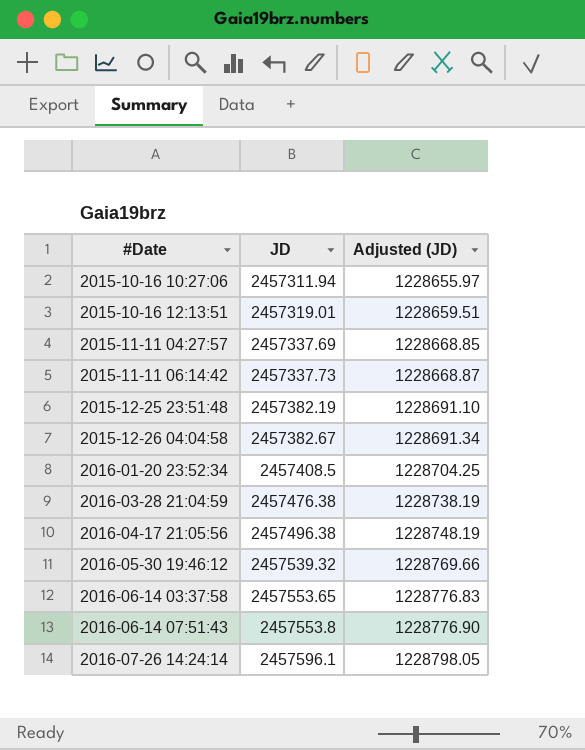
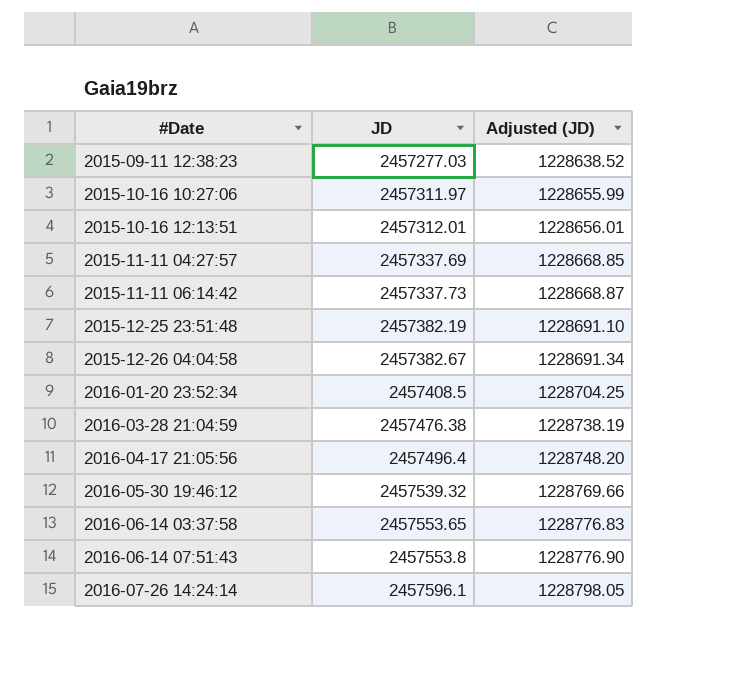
row 2015-09-11 12:38:23: none -> 2457277.03 | 1228638.52
2015-10-16 10:27:06 | JD: 2457311.94 -> 2457311.97
2015-10-16 10:27:06 | Adjusted (JD): 1228655.97 -> 1228655.99
2015-10-16 12:13:51 | JD: 2457319.01 -> 2457312.01
2015-10-16 12:13:51 | Adjusted (JD): 1228659.51 -> 1228656.01
2016-04-17 21:05:56 | JD: 2457496.38 -> 2457496.4
2016-04-17 21:05:56 | Adjusted (JD): 1228748.19 -> 1228748.20

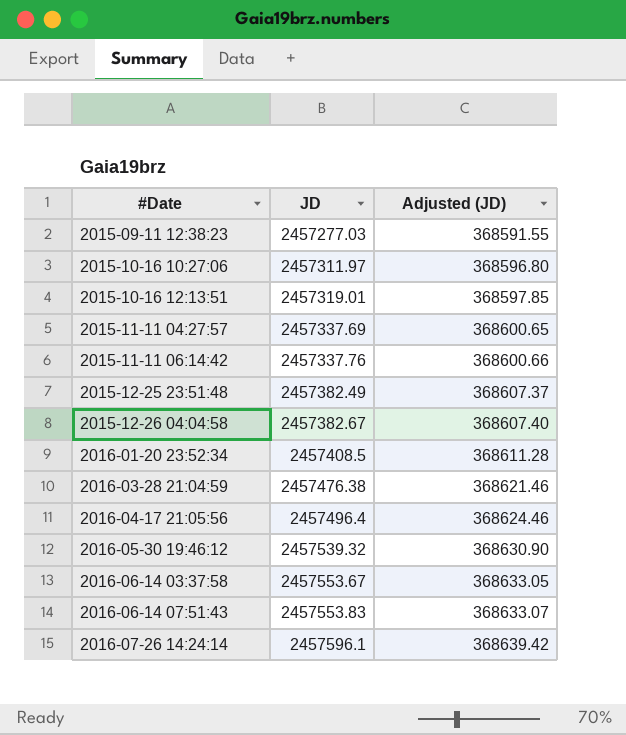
column Adjusted (JD) | formula: [JD] * 0.5 -> [JD] * 0.15
2015-10-16 12:13:51 | JD: 2457312.01 -> 2457319.01
2015-11-11 06:14:42 | JD: 2457337.73 -> 2457337.76
2015-12-25 23:51:48 | JD: 2457382.19 -> 2457382.49
2016-06-14 03:37:58 | JD: 2457553.65 -> 2457553.67
2016-06-14 07:51:43 | JD: 2457553.8 -> 2457553.83

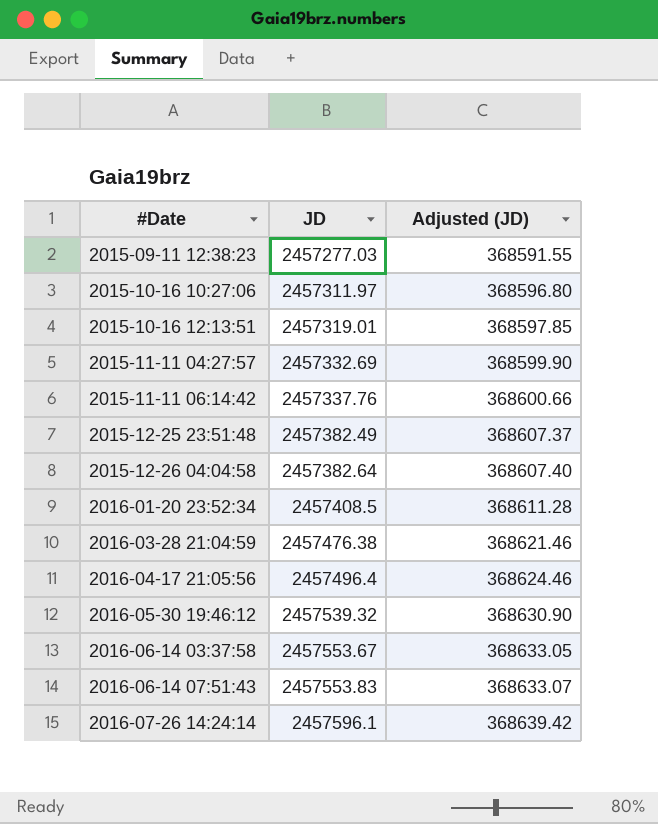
2015-11-11 04:27:57 | JD: 2457337.69 -> 2457332.69
2015-11-11 04:27:57 | Adjusted (JD): 368600.65 -> 368599.90
2015-12-26 04:04:58 | JD: 2457382.67 -> 2457382.64

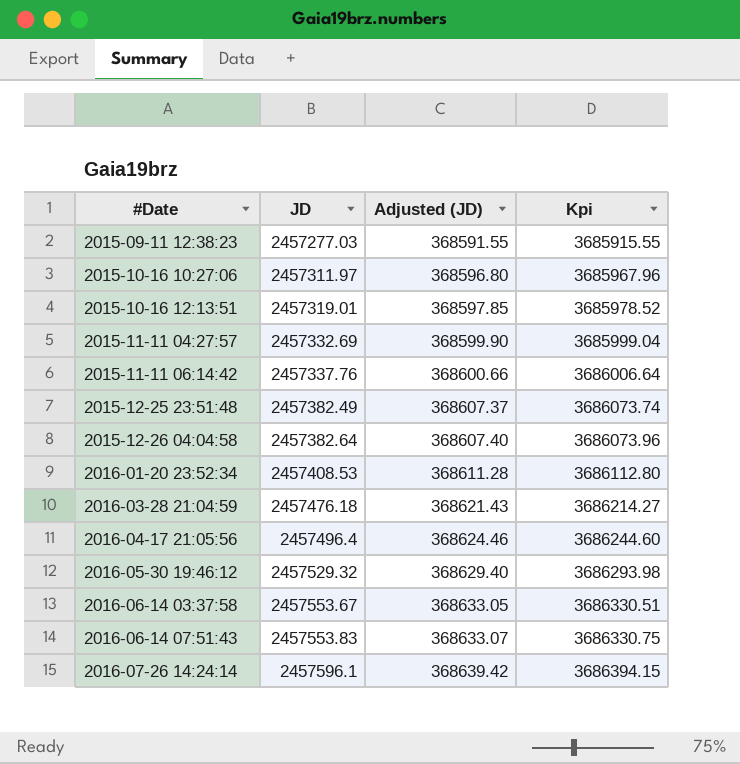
column Kpi | formula: none -> [JD] * 1.5
2016-01-20 23:52:34 | JD: 2457408.5 -> 2457408.53
2016-03-28 21:04:59 | JD: 2457476.38 -> 2457476.18
2016-03-28 21:04:59 | Adjusted (JD): 368621.46 -> 368621.43
2016-05-30 19:46:12 | JD: 2457539.32 -> 2457529.32
2016-05-30 19:46:12 | Adjusted (JD): 368630.90 -> 368629.40

